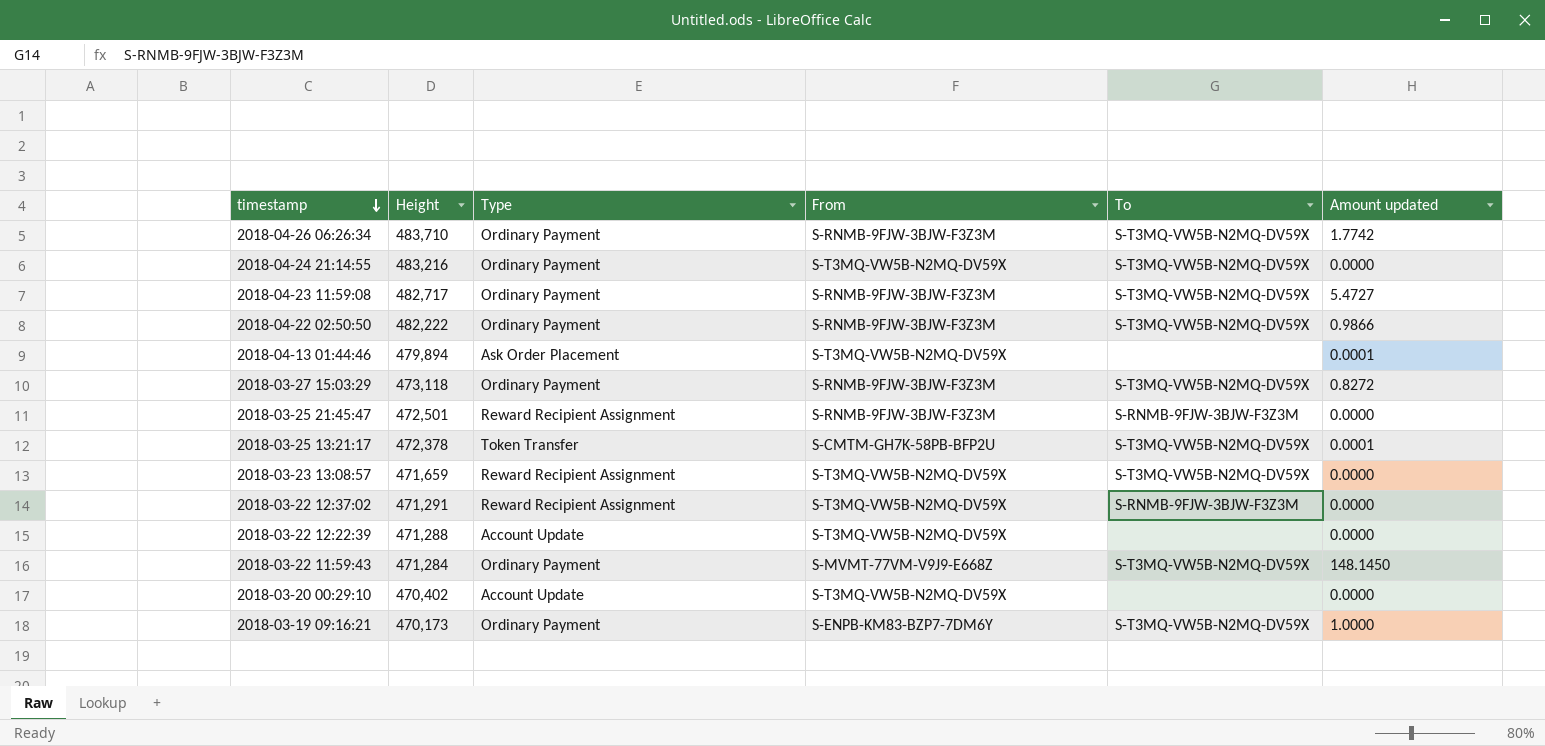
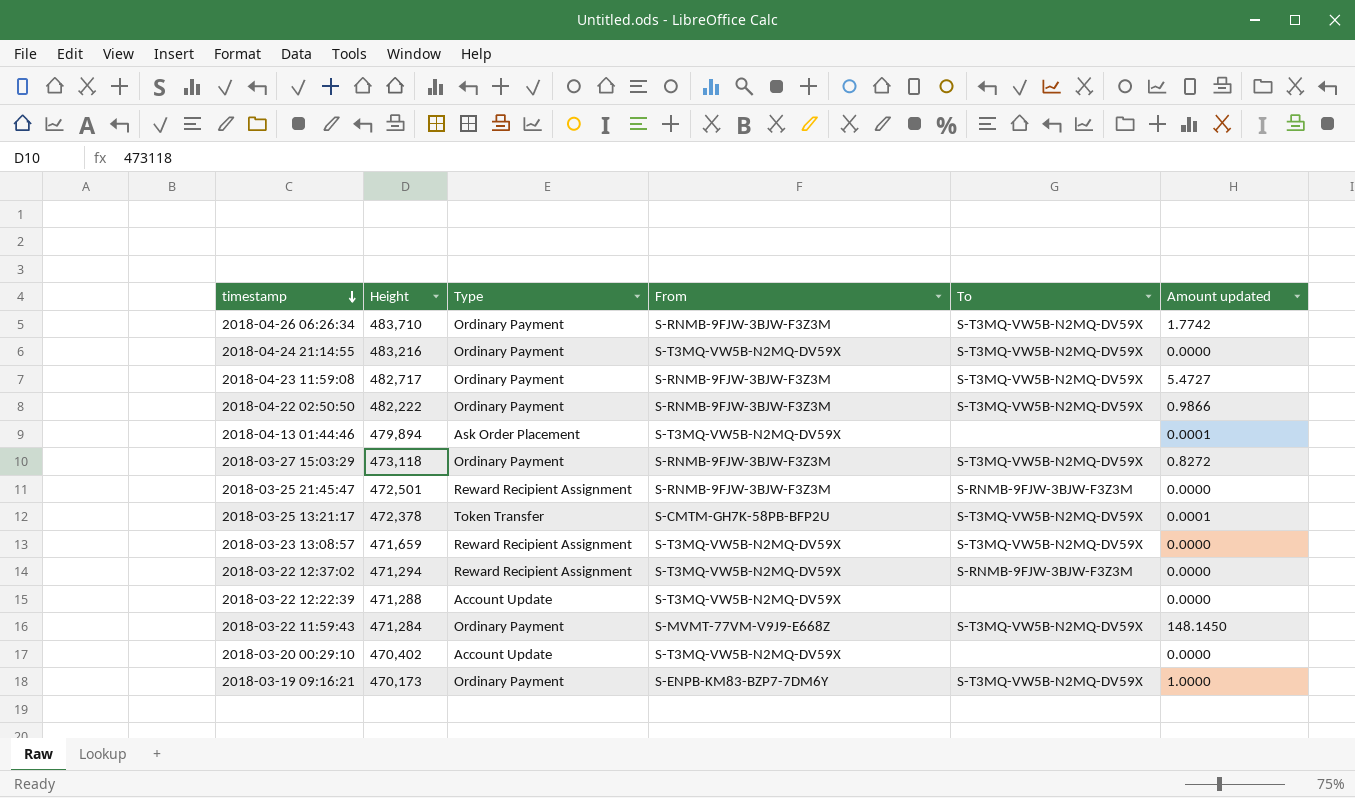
2018-03-22 12:37:02 | Height: 471,291 -> 471,294

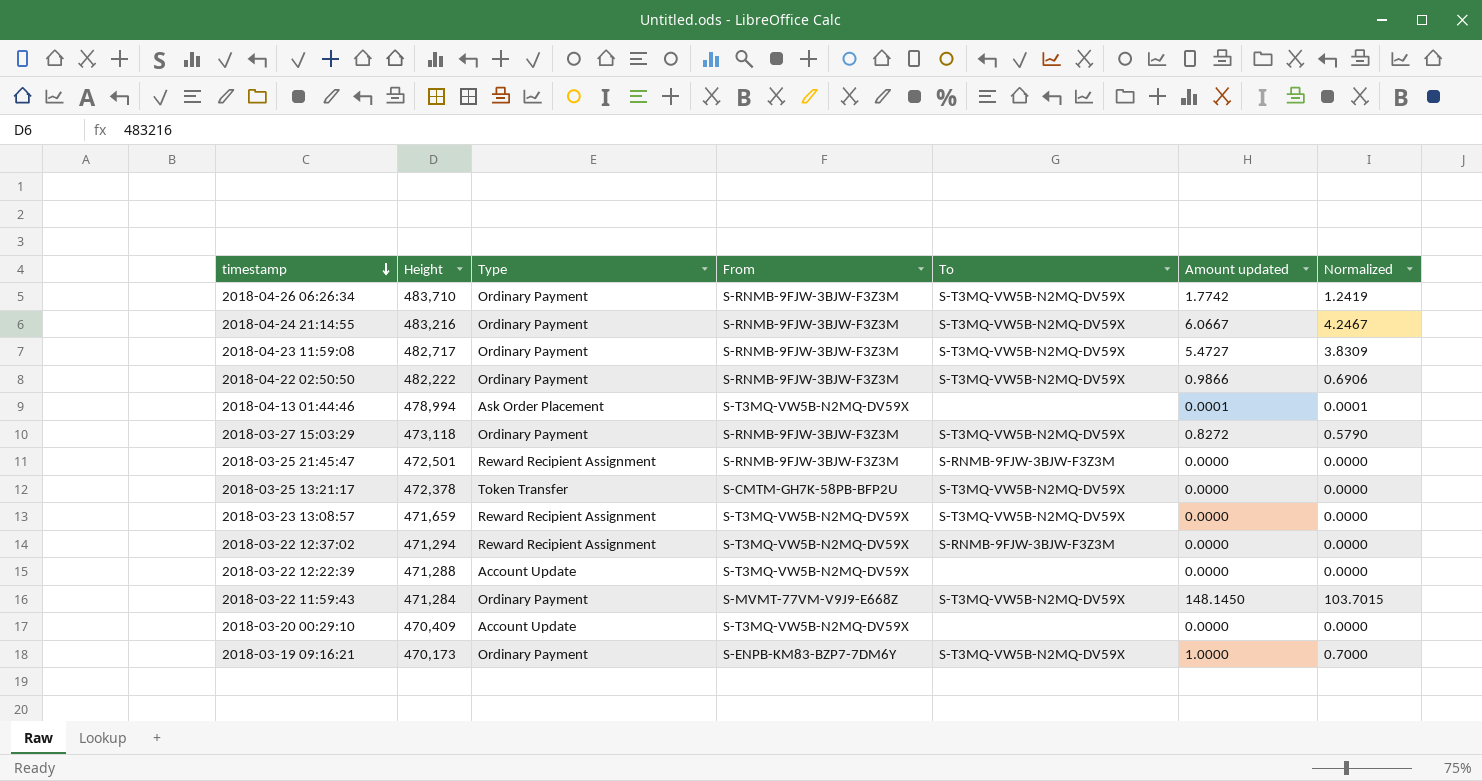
column Normalized | formula: none -> [Amount updated] * 0.7
2018-04-24 21:14:55 | From: S-T3MQ-VW5B-N2MQ-DV59X -> S-RNMB-9FJW-3BJW-F3Z3M
2018-04-24 21:14:55 | Amount updated: 0.0000 -> 6.0667
2018-04-13 01:44:46 | Height: 479,894 -> 478,994
2018-03-25 13:21:17 | Amount updated: 0.0001 -> 0.0000
2018-03-20 00:29:10 | Height: 470,402 -> 470,409

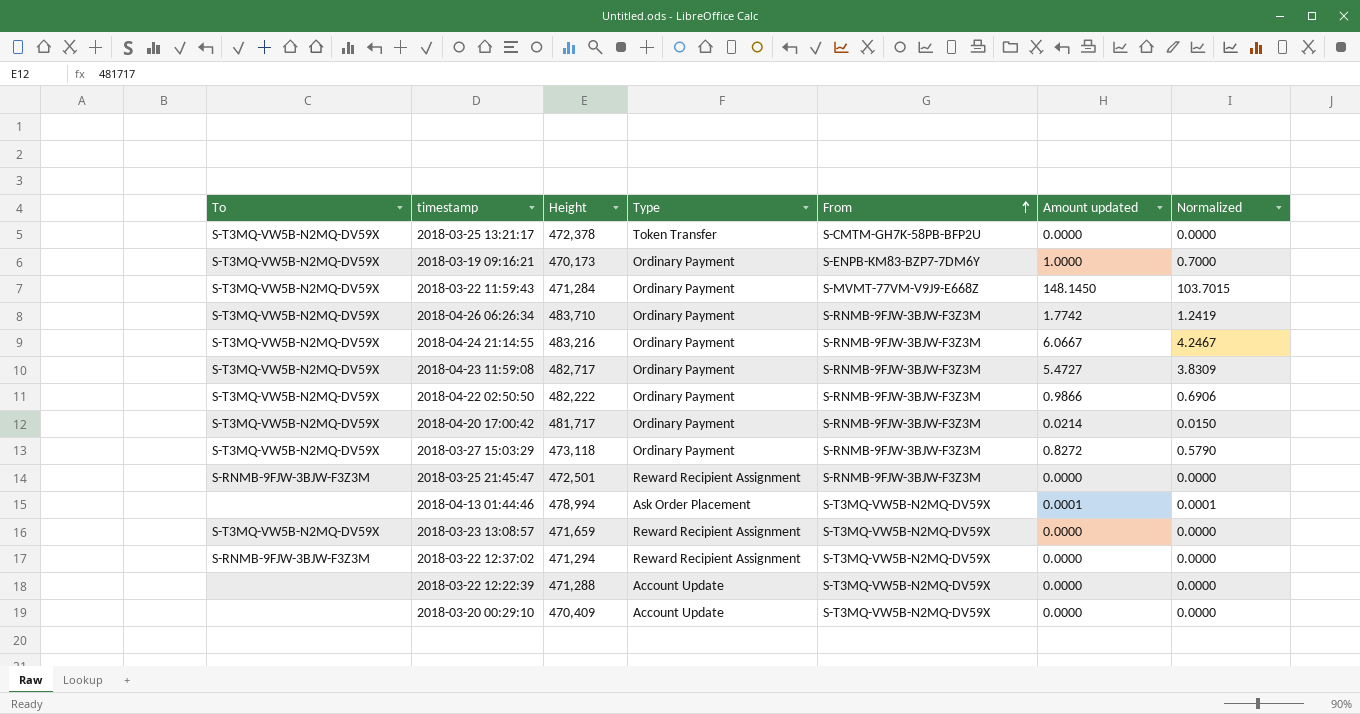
row order: timestamp descending -> From ascending
column To | position: 5 -> 1
row 2018-04-20 17:00:42: none -> S-T3MQ-VW5B-N2MQ-DV59X | 481,717 | Ordinary Payment | S-RNMB-9FJW-3BJW-F3Z3M | 0.0214 | 0.0150

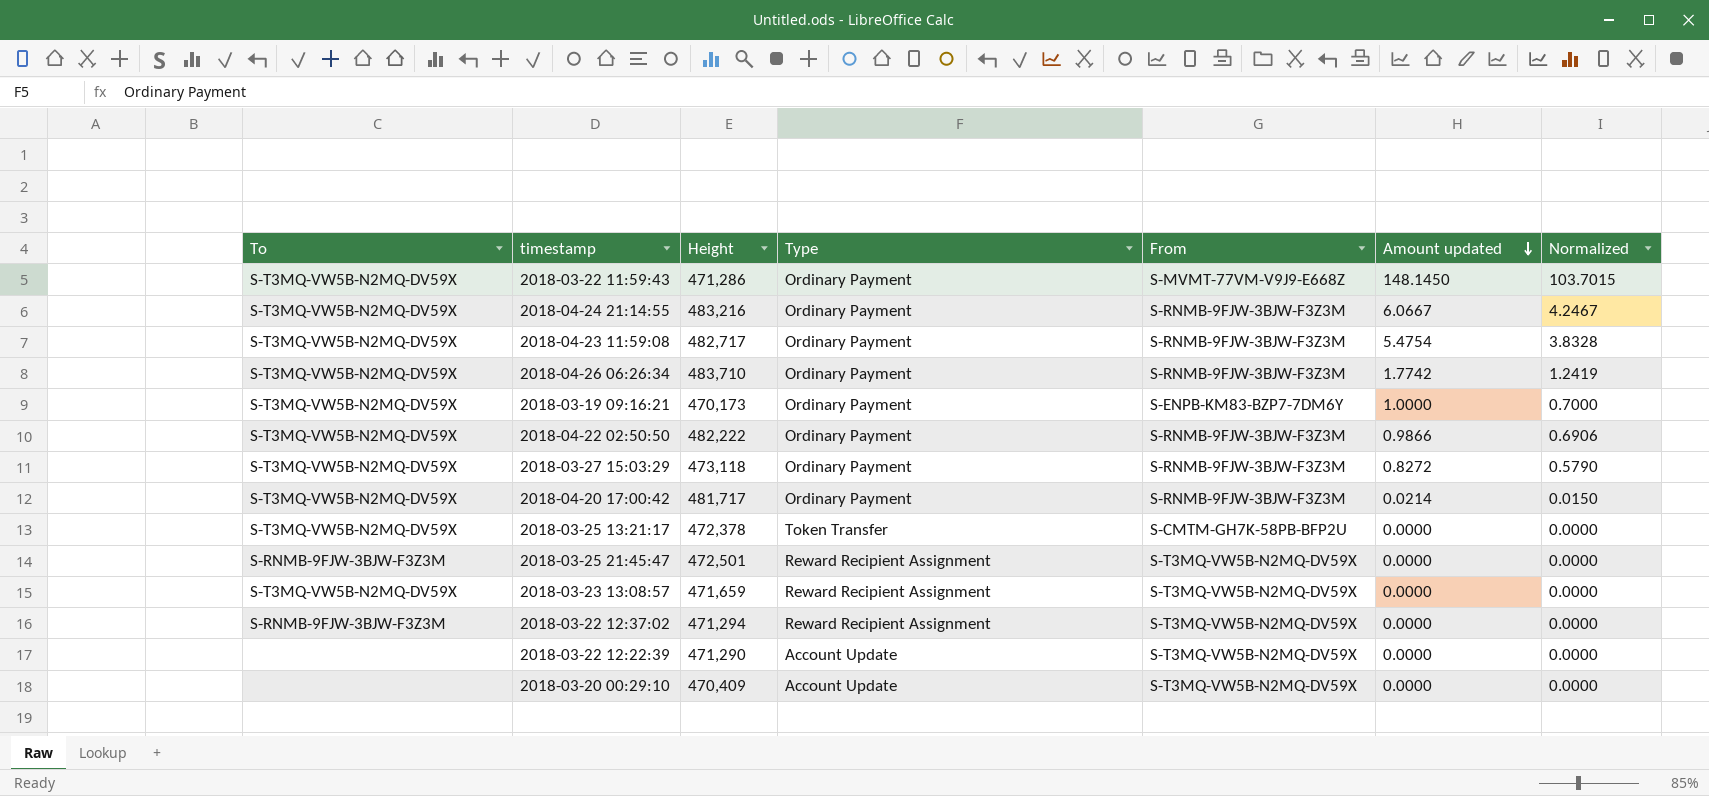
row order: From ascending -> Amount updated descending
row 2018-04-13 01:44:46: none | 478,994 | Ask Order Placement | S-T3MQ-VW5B-N2MQ-DV59X | 0.0001 | 0.0001 -> none
2018-03-22 11:59:43 | Height: 471,284 -> 471,286
2018-04-23 11:59:08 | Amount updated: 5.4727 -> 5.4754
2018-04-23 11:59:08 | Normalized: 3.8309 -> 3.8328
2018-03-25 21:45:47 | From: S-RNMB-9FJW-3BJW-F3Z3M -> S-T3MQ-VW5B-N2MQ-DV59X
2018-03-22 12:22:39 | Height: 471,288 -> 471,290

